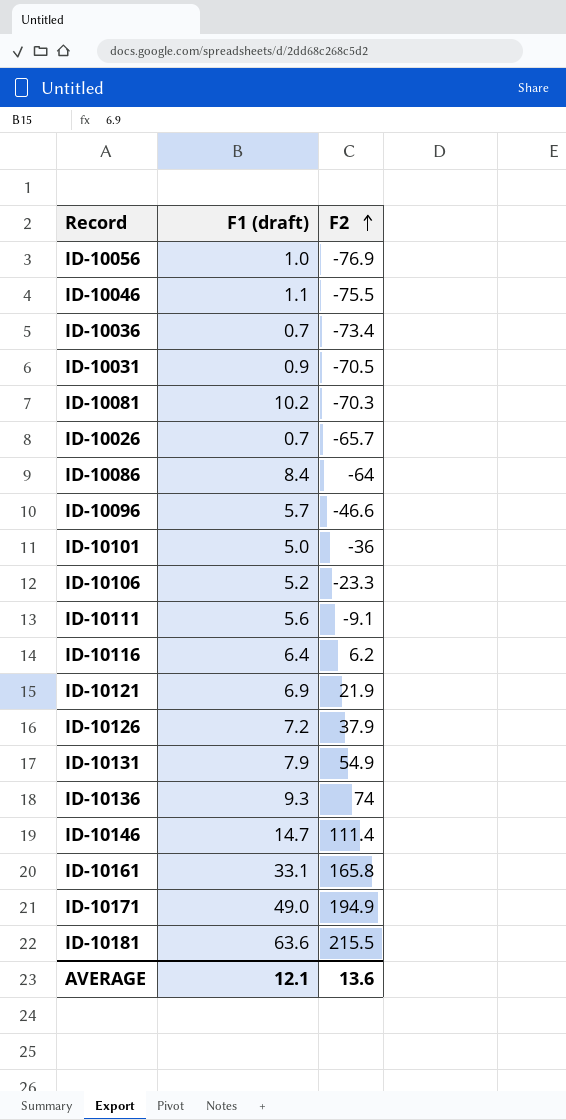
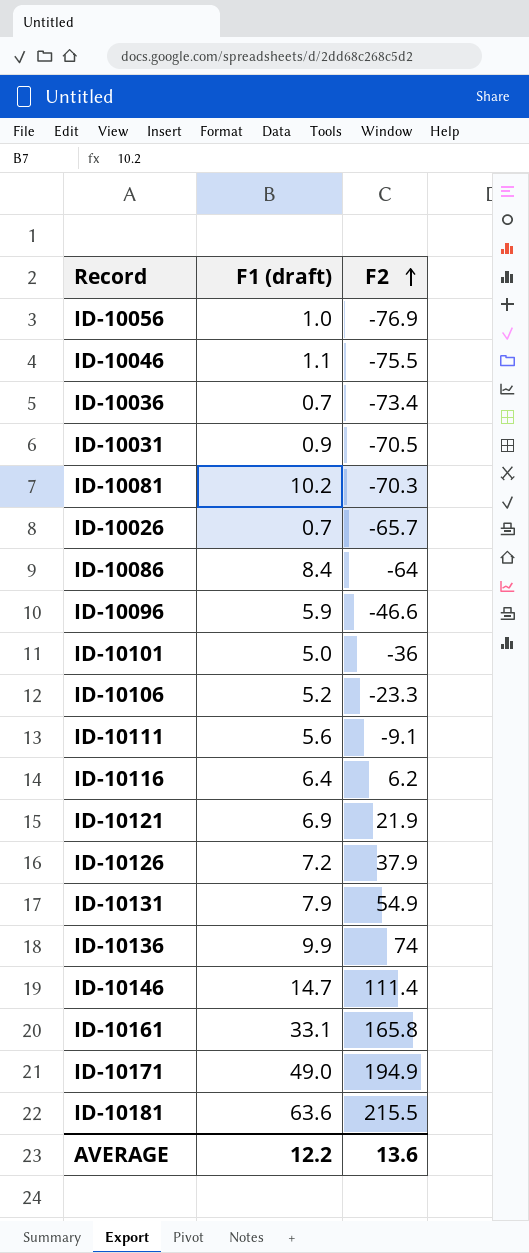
ID-10096 | F1 (draft): 5.7 -> 5.9
ID-10136 | F1 (draft): 9.3 -> 9.9
AVERAGE | F1 (draft): 12.1 -> 12.2

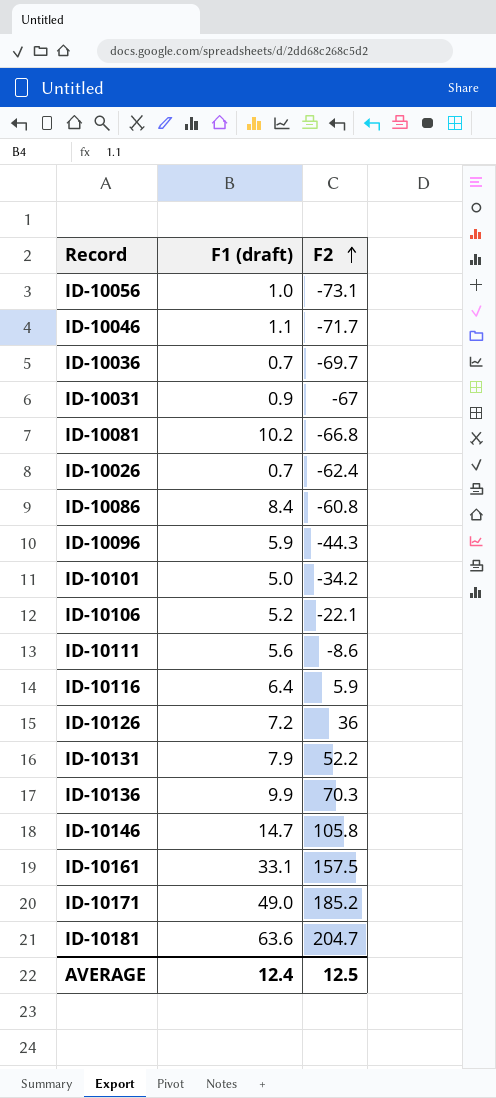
row ID-10121: 6.9 | 21.9 -> none
ID-10056 | F2: -76.9 -> -73.1
ID-10046 | F2: -75.5 -> -71.7
ID-10036 | F2: -73.4 -> -69.7
ID-10031 | F2: -70.5 -> -67
ID-10081 | F2: -70.3 -> -66.8
ID-10026 | F2: -65.7 -> -62.4
ID-10086 | F2: -64 -> -60.8
ID-10096 | F2: -46.6 -> -44.3
ID-10101 | F2: -36 -> -34.2
ID-10106 | F2: -23.3 -> -22.1
ID-10111 | F2: -9.1 -> -8.6
ID-10116 | F2: 6.2 -> 5.9
ID-10126 | F2: 37.9 -> 36
ID-10131 | F2: 54.9 -> 52.2
ID-10136 | F2: 74 -> 70.3
ID-10146 | F2: 111.4 -> 105.8
ID-10161 | F2: 165.8 -> 157.5
ID-10171 | F2: 194.9 -> 185.2
ID-10181 | F2: 215.5 -> 204.7
AVERAGE | F1 (draft): 12.2 -> 12.4
AVERAGE | F2: 13.6 -> 12.5

